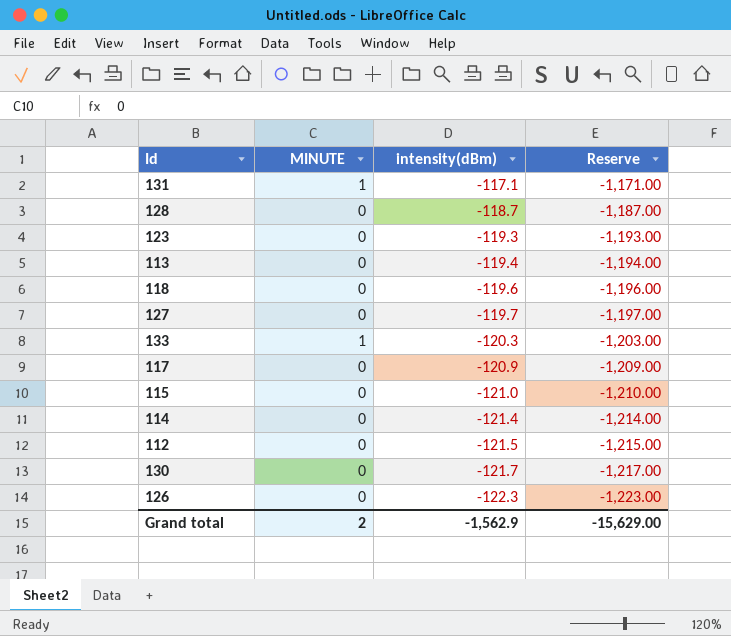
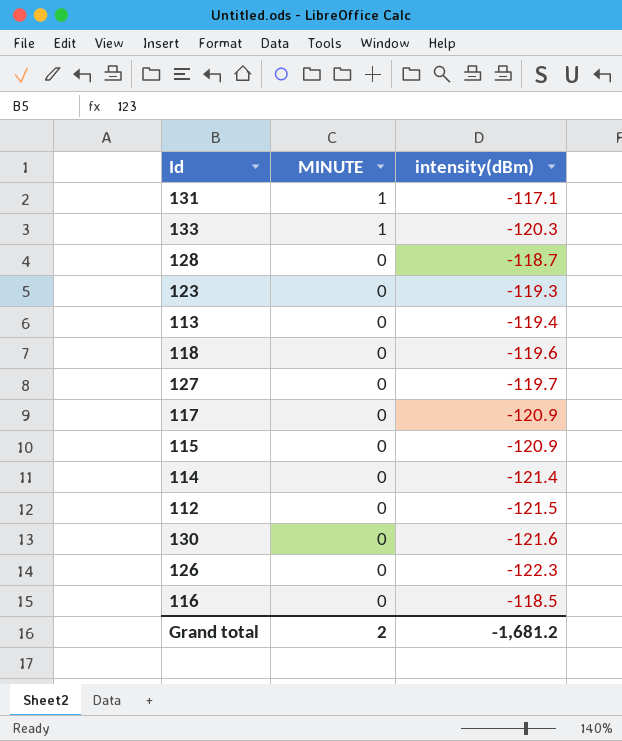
row order: intensity(dBm) descending -> MINUTE descending
column Reserve | formula: [intensity(dBm)] * 10 -> none
115 | intensity(dBm): -121.0 -> -120.9
130 | intensity(dBm): -121.7 -> -121.6
row 116: none -> 0 | -118.5
Grand total | intensity(dBm): -1,562.9 -> -1,681.2

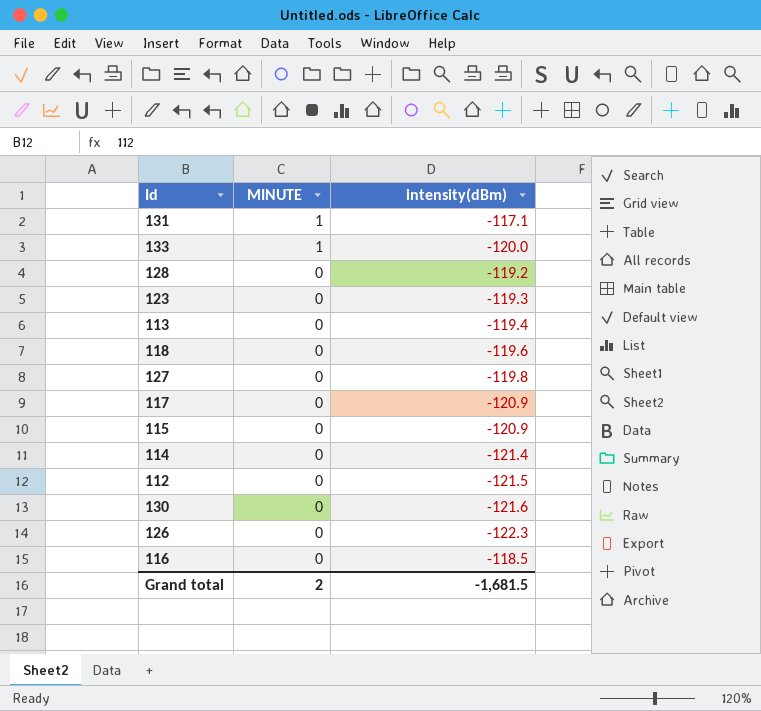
133 | intensity(dBm): -120.3 -> -120.0
128 | intensity(dBm): -118.7 -> -119.2
127 | intensity(dBm): -119.7 -> -119.8
Grand total | intensity(dBm): -1,681.2 -> -1,681.5

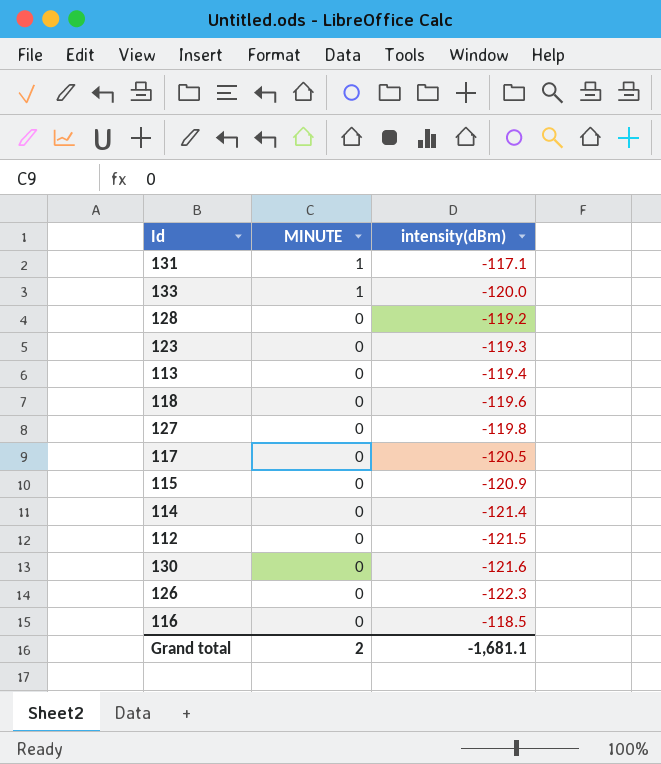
117 | intensity(dBm): -120.9 -> -120.5
Grand total | intensity(dBm): -1,681.5 -> -1,681.1

